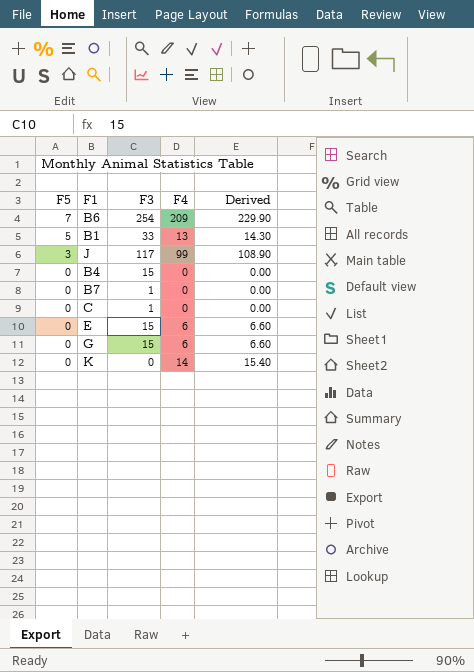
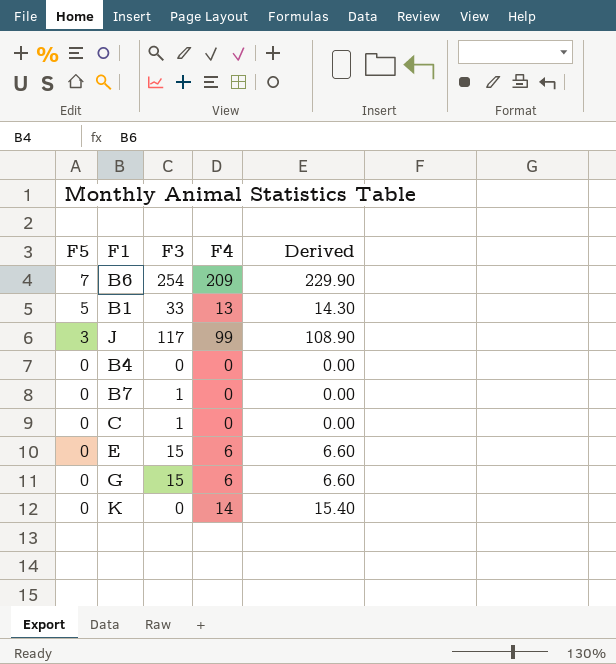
B4 | F3: 15 -> 0

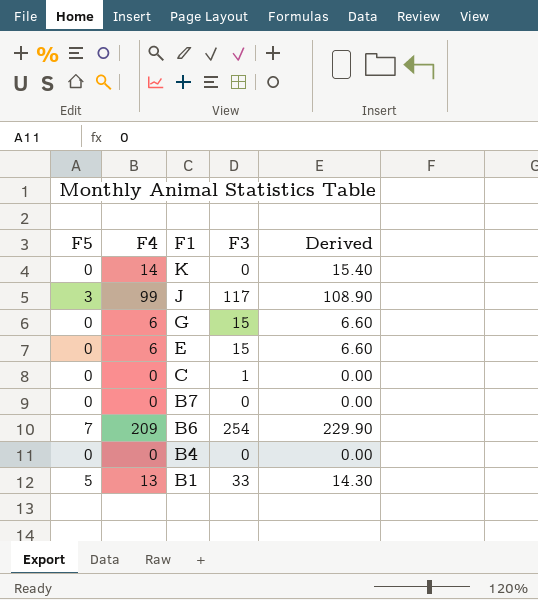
row order: F5 descending -> F1 descending
column F4 | position: 4 -> 2
B7 | F3: 1 -> 0

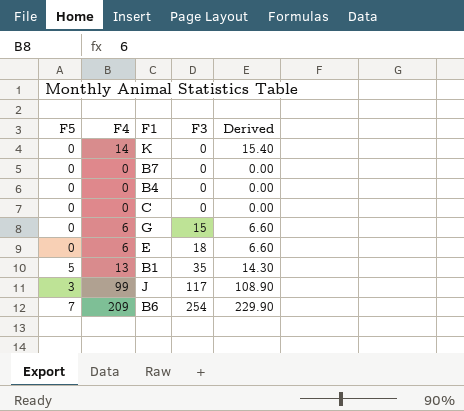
row order: F1 descending -> F3 ascending
C | F3: 1 -> 0
E | F3: 15 -> 18
B1 | F3: 33 -> 35

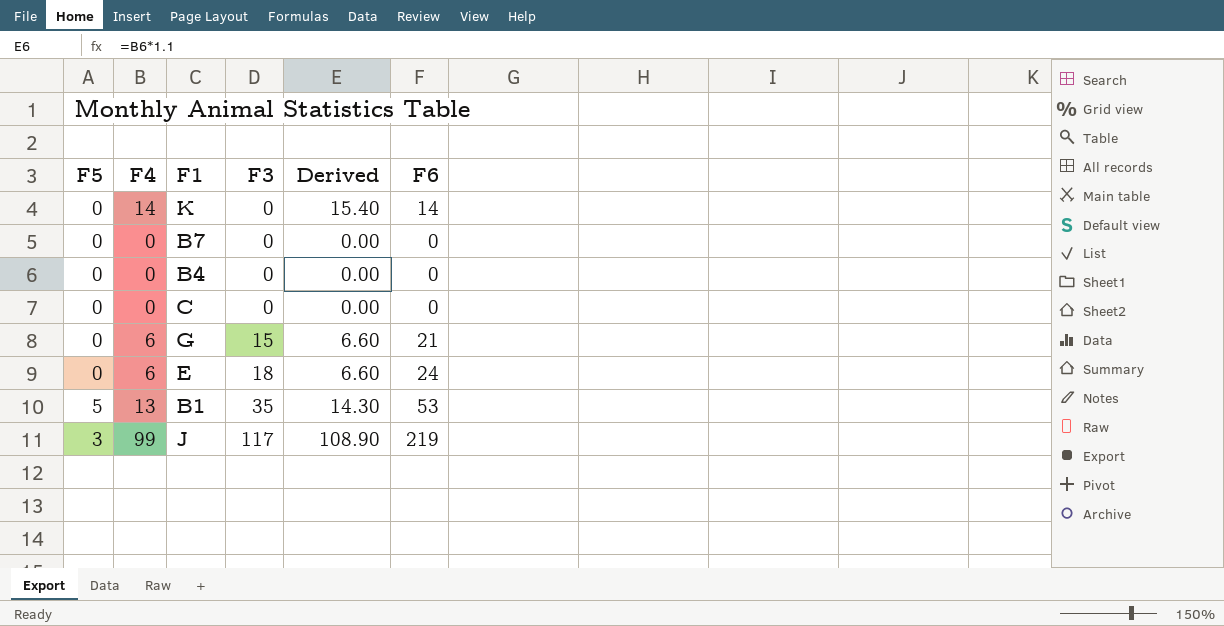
column F6 | formula: none -> [F5] + [F4] + [F3]
row B6: 7 | 209 | 254 | 229.90 -> none

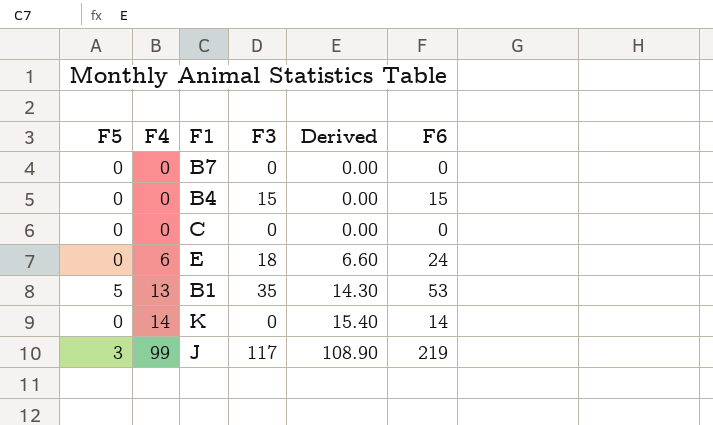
row order: F3 ascending -> F4 ascending
row G: 0 | 6 | 15 | 6.60 | 21 -> none
B4 | F3: 0 -> 15
B4 | F6: 0 -> 15

